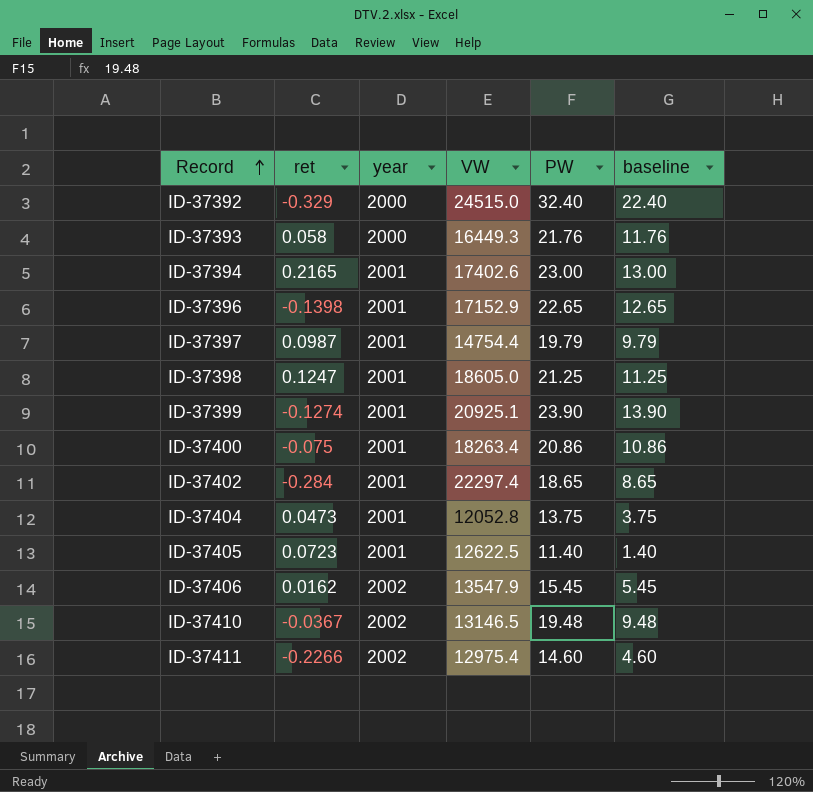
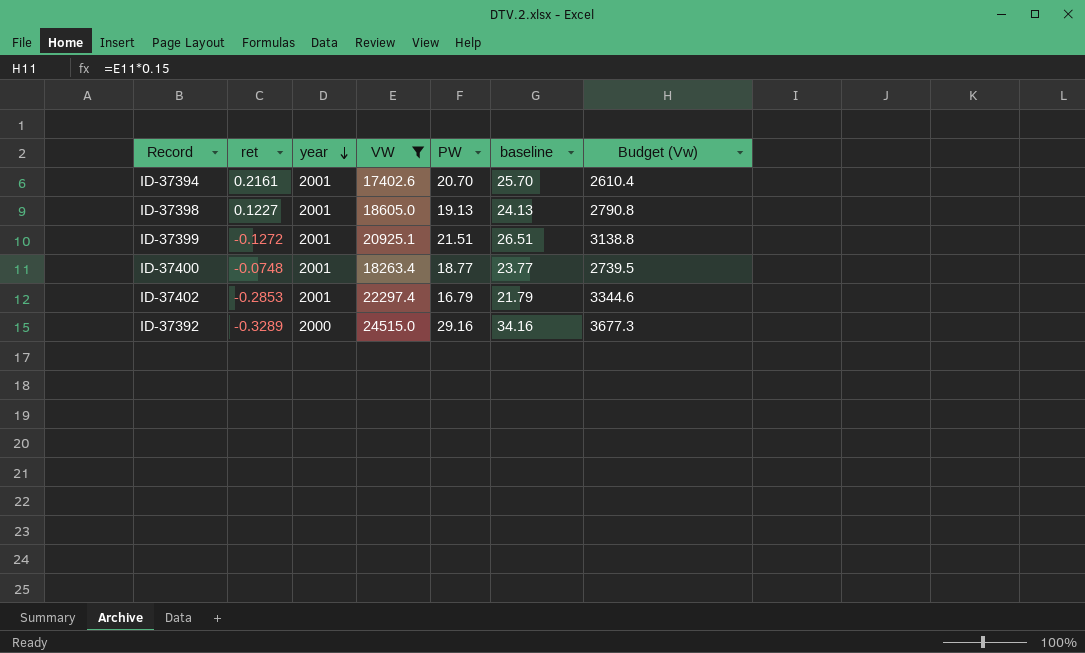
filter: none -> VW >= 17402.6
row order: Record ascending -> year descending
column baseline | formula: [PW] - 10 -> [PW] + 5
column Budget (Vw) | formula: none -> [VW] * 0.15
ID-37394 | ret: 0.2165 -> 0.2161
ID-37394 | PW: 23.00 -> 20.70
ID-37398 | ret: 0.1247 -> 0.1227
ID-37398 | PW: 21.25 -> 19.13
ID-37399 | ret: -0.1274 -> -0.1272
ID-37399 | PW: 23.90 -> 21.51
ID-37400 | ret: -0.075 -> -0.0748
ID-37400 | PW: 20.86 -> 18.77
ID-37402 | ret: -0.284 -> -0.2853
ID-37402 | PW: 18.65 -> 16.79
ID-37392 | ret: -0.329 -> -0.3289
ID-37392 | PW: 32.40 -> 29.16

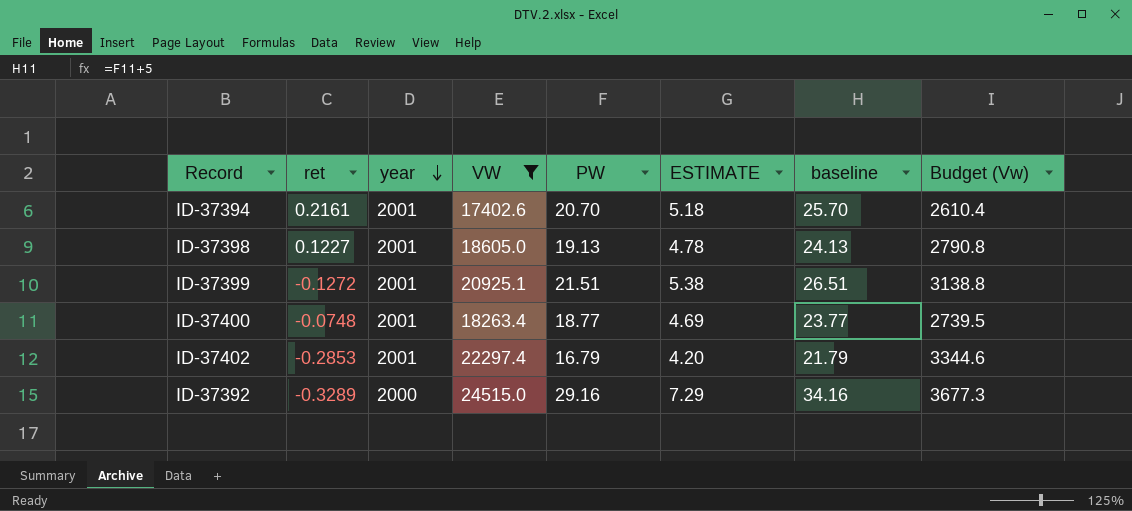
column ESTIMATE | formula: none -> [PW] * 0.25

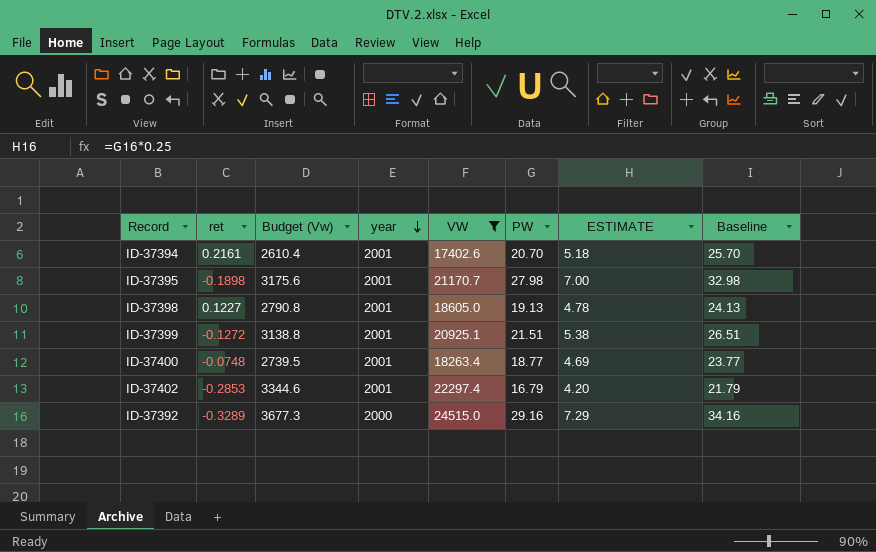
column Budget (Vw) | position: 8 -> 3
column name: baseline -> Baseline
row ID-37395: none -> -0.1898 | 3175.6 | 2001 | 21170.7 | 27.98 | 7.00 | 32.98

